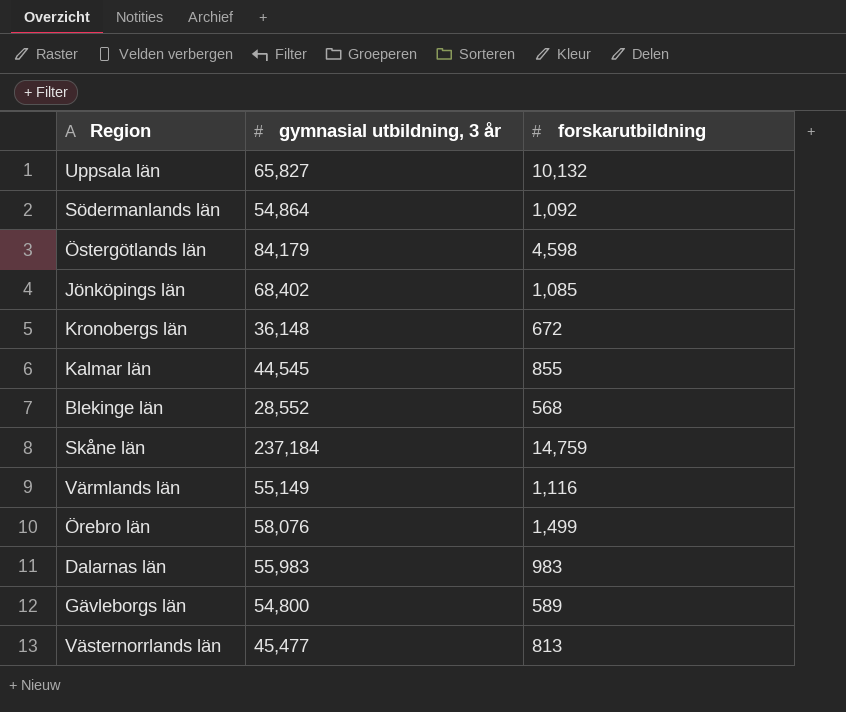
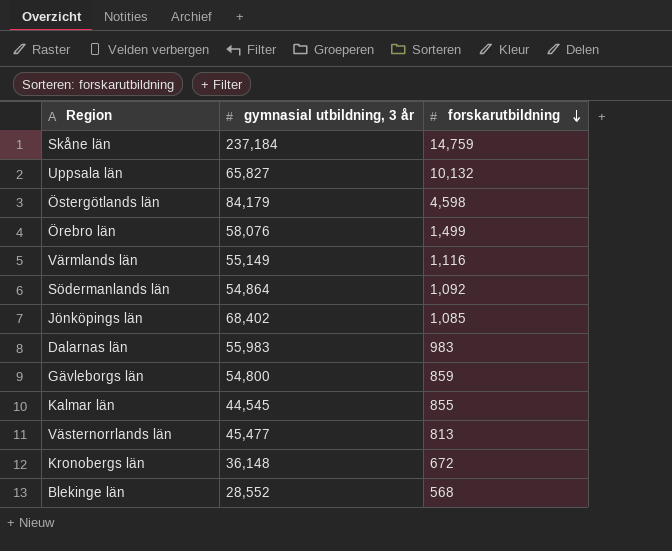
row order: none -> forskarutbildning descending
Gävleborgs län | forskarutbildning: 589 -> 859

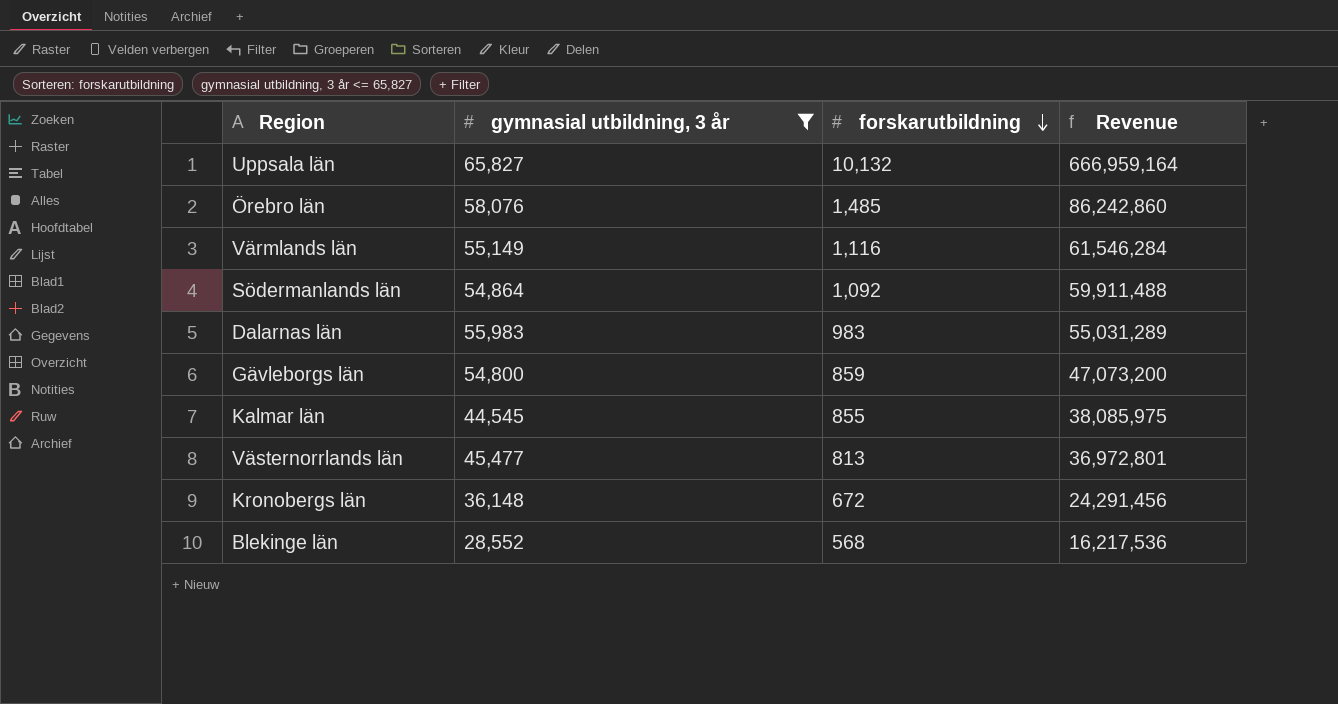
filter: none -> gymnasial utbildning, 3 år <= 65,827
column Revenue | formula: none -> [gymnasial utbildning, 3 år] * [forskarutbildning]
Örebro län | forskarutbildning: 1,499 -> 1,485

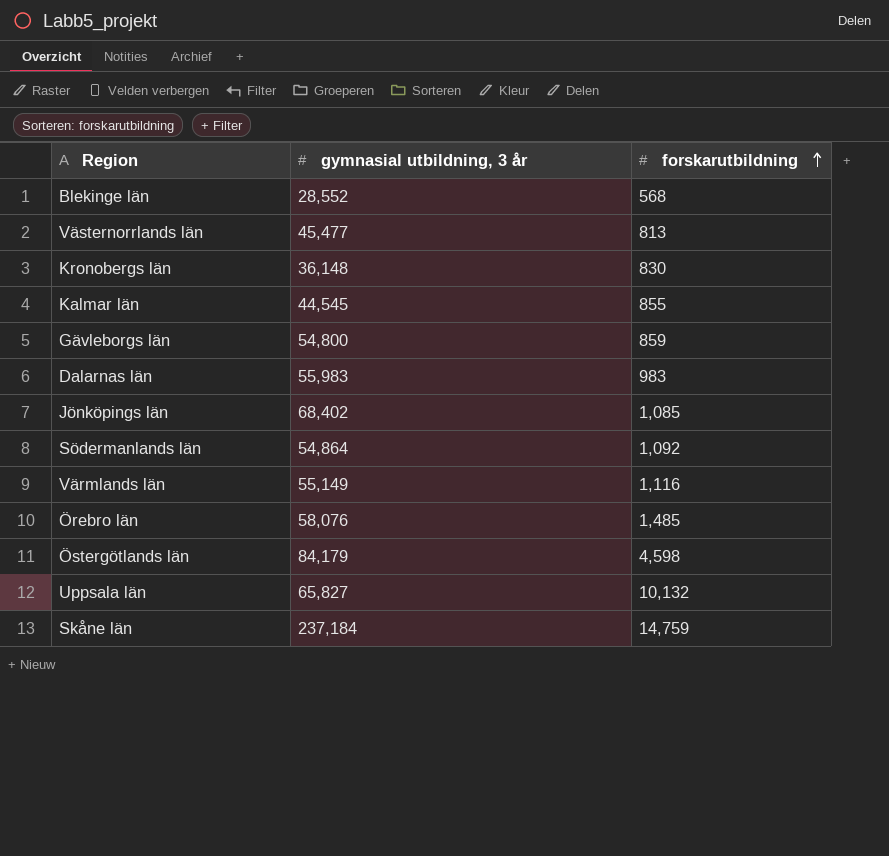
filter: gymnasial utbildning, 3 år <= 65,827 -> none
row order: forskarutbildning descending -> forskarutbildning ascending
column Revenue | formula: [gymnasial utbildning, 3 år] * [forskarutbildning] -> none
Kronobergs län | forskarutbildning: 672 -> 830

